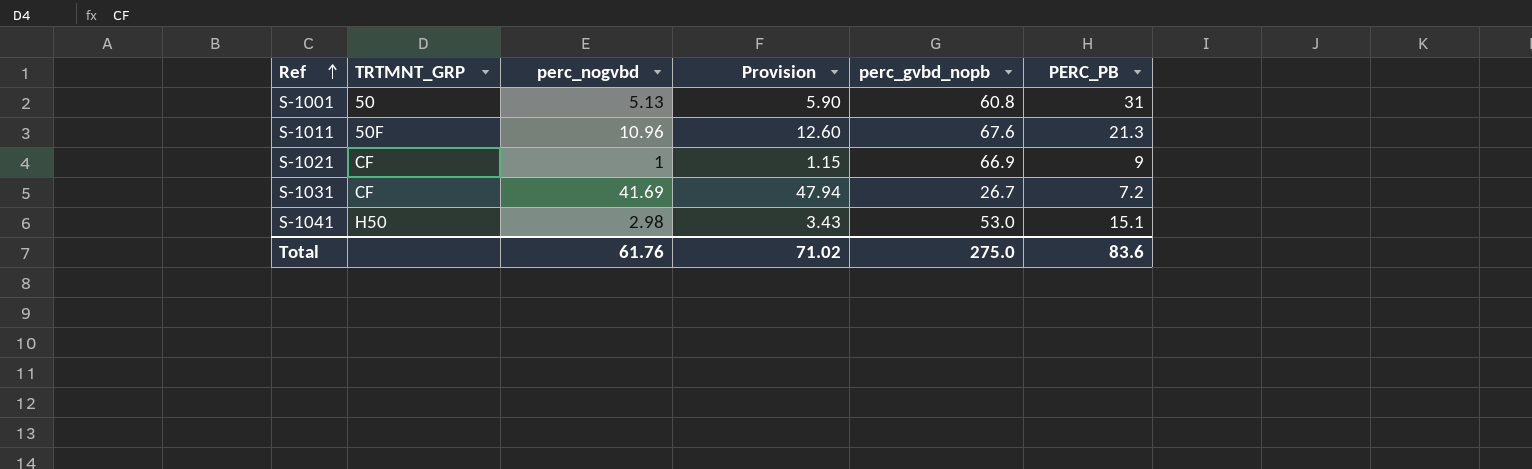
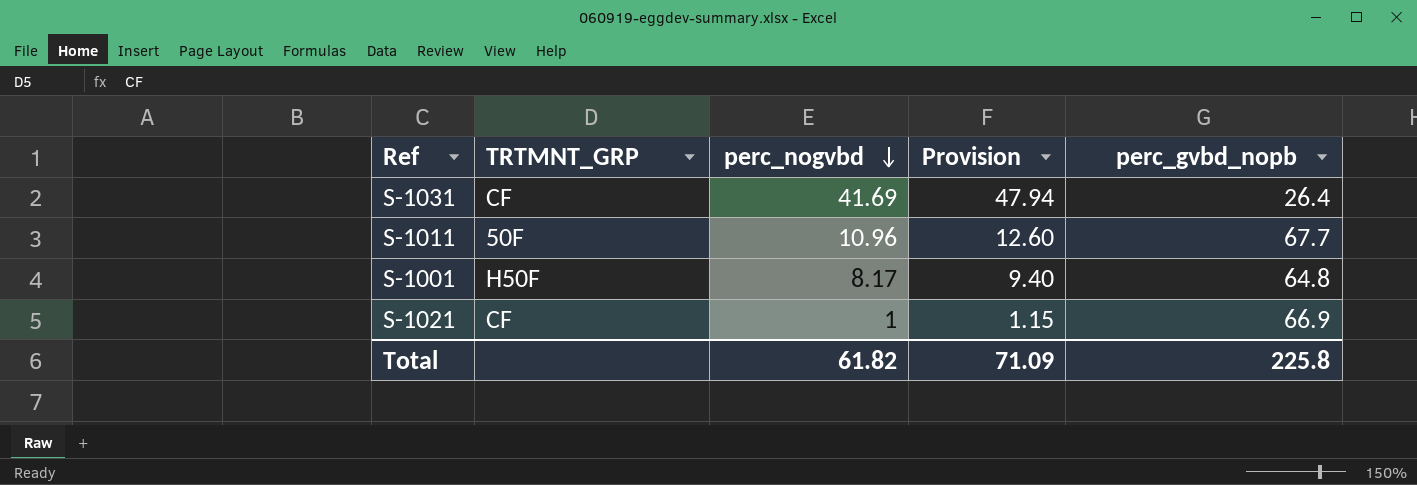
row order: Ref ascending -> perc_nogvbd descending
column PERC_PB | position: 6 -> none
row S-1041: H50 | 2.98 | 3.43 | 53.0 | 15.1 -> none
S-1031 | perc_gvbd_nopb: 26.7 -> 26.4
S-1011 | perc_gvbd_nopb: 67.6 -> 67.7
S-1001 | TRTMNT_GRP: 50 -> H50F
S-1001 | perc_nogvbd: 5.13 -> 8.17
S-1001 | Provision: 5.90 -> 9.40
S-1001 | perc_gvbd_nopb: 60.8 -> 64.8
Total | perc_nogvbd: 61.76 -> 61.82
Total | Provision: 71.02 -> 71.09
Total | perc_gvbd_nopb: 275.0 -> 225.8

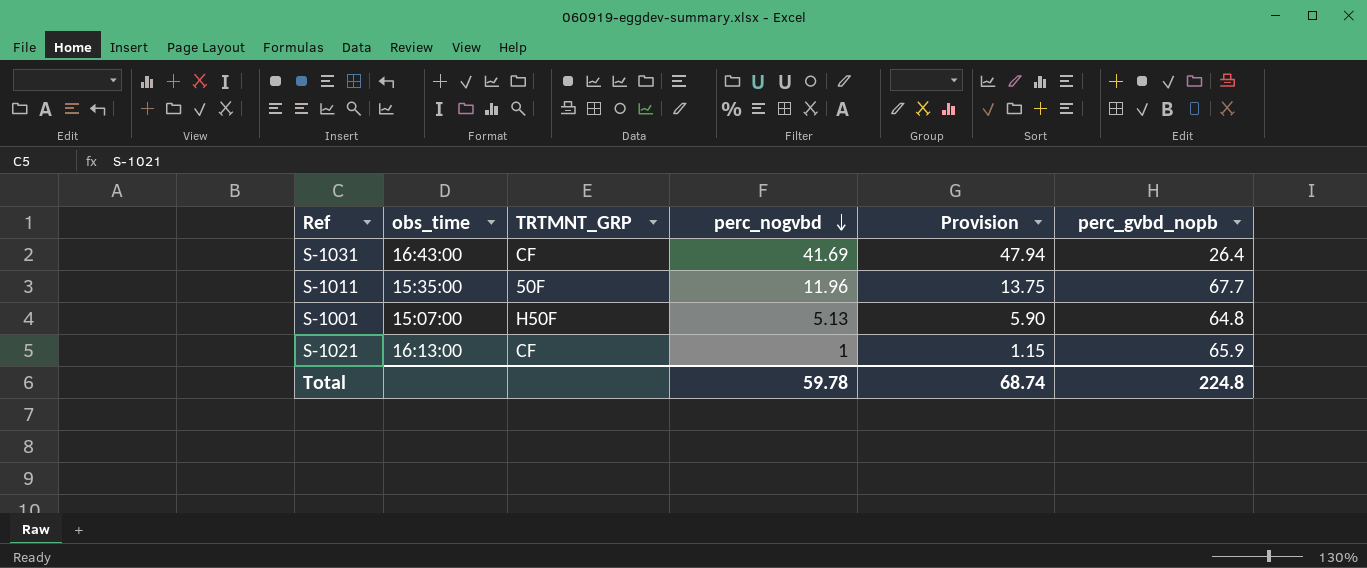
column obs_time | position: none -> 2
S-1011 | perc_nogvbd: 10.96 -> 11.96
S-1011 | Provision: 12.60 -> 13.75
S-1001 | perc_nogvbd: 8.17 -> 5.13
S-1001 | Provision: 9.40 -> 5.90
S-1021 | perc_gvbd_nopb: 66.9 -> 65.9
Total | perc_nogvbd: 61.82 -> 59.78
Total | Provision: 71.09 -> 68.74
Total | perc_gvbd_nopb: 225.8 -> 224.8

